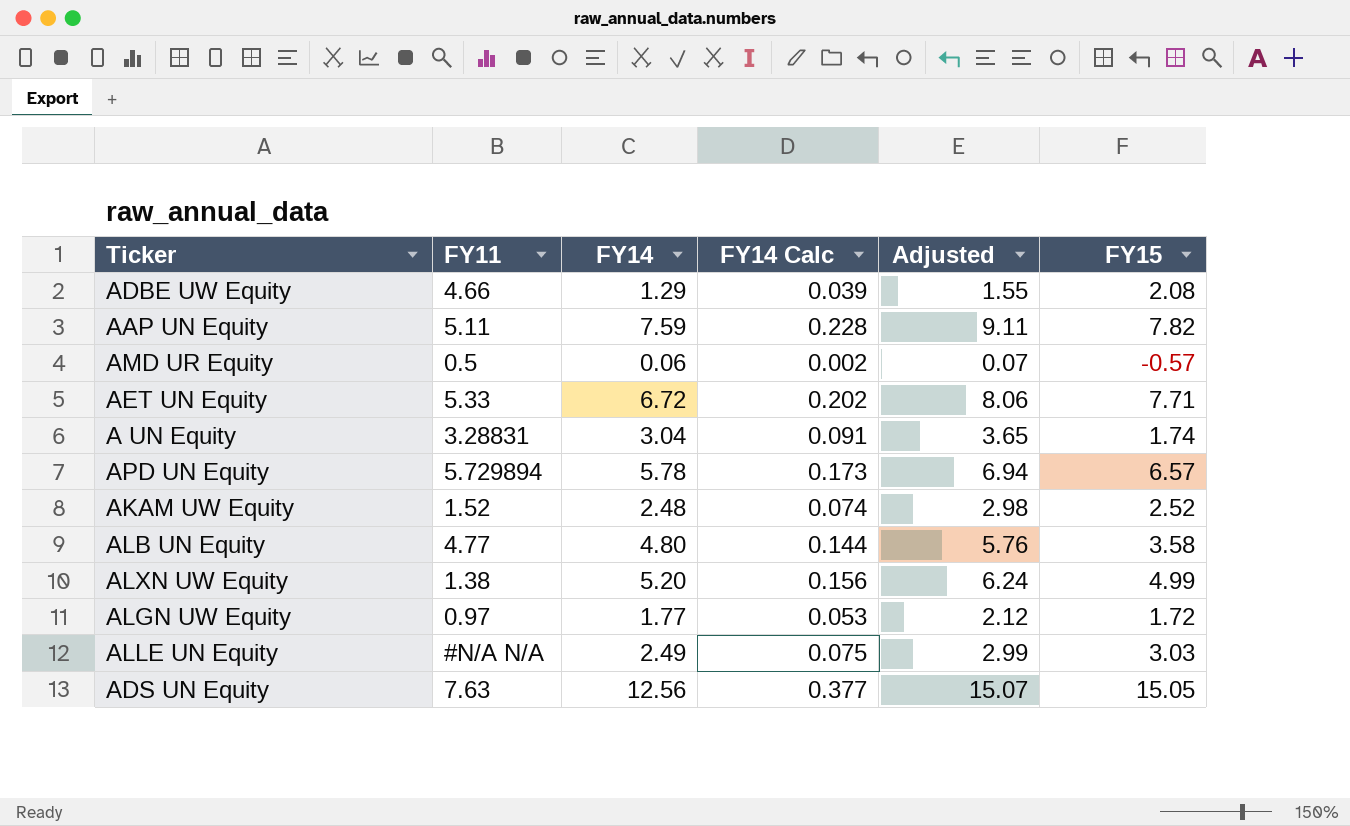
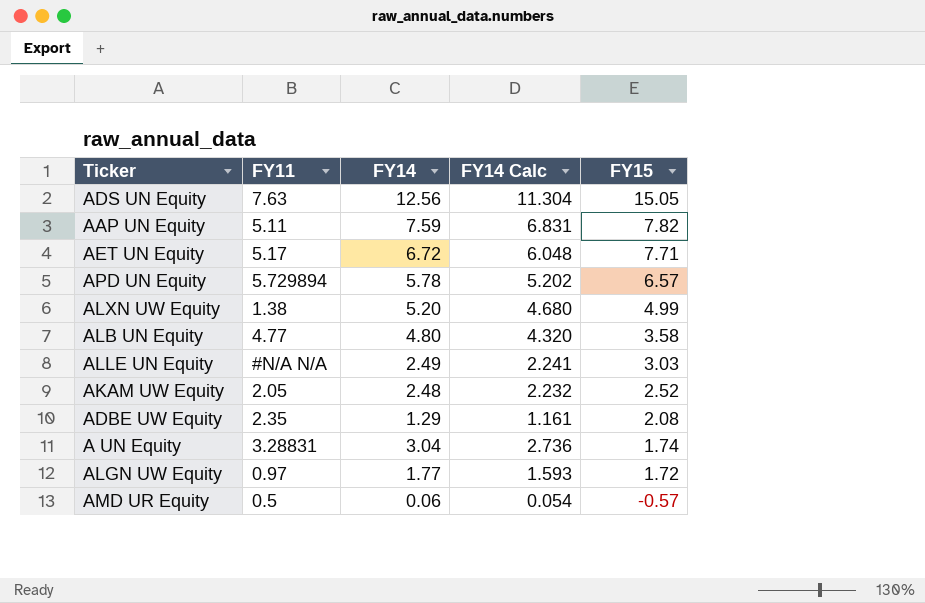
row order: none -> FY15 descending
column Adjusted | formula: [FY14] * 1.2 -> none
column FY14 Calc | formula: [FY14] * 0.03 -> [FY14] * 0.9
AET UN Equity | FY11: 5.33 -> 5.17
AKAM UW Equity | FY11: 1.52 -> 2.05
ADBE UW Equity | FY11: 4.66 -> 2.35

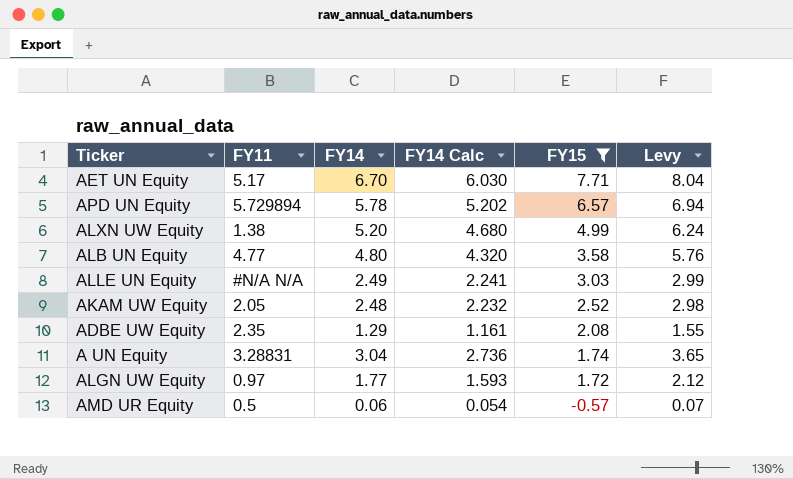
filter: none -> FY15 <= 7.71
column Levy | formula: none -> [FY14] * 1.2
AET UN Equity | FY14: 6.72 -> 6.70
AET UN Equity | FY14 Calc: 6.048 -> 6.030

